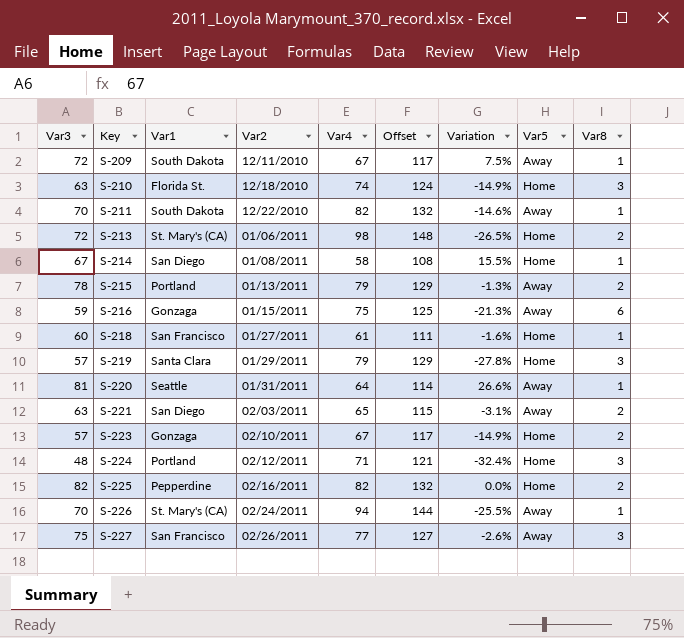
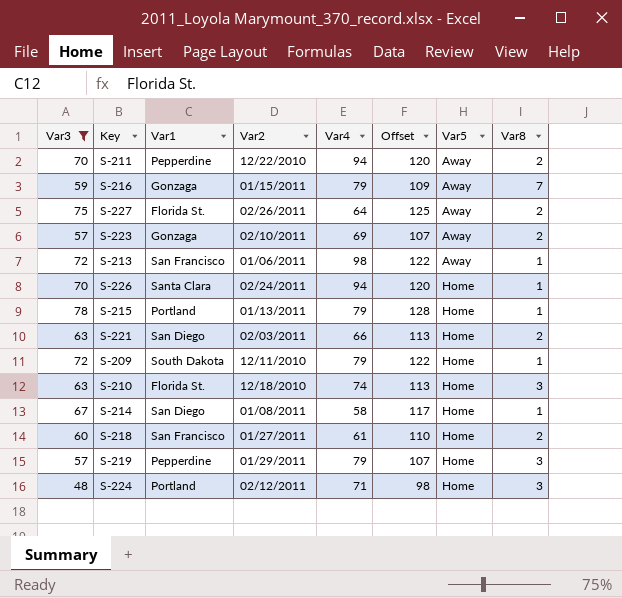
filter: none -> Var3 <= 78
row order: Key ascending -> Var5 ascending
column Variation | formula: ([Var3] - [Var4]) / [Var4] -> none
column Offset | formula: [Var4] + 50 -> [Var3] + 50
S-211 | Var1: South Dakota -> Pepperdine
S-211 | Var4: 82 -> 94
S-211 | Var8: 1 -> 2
S-216 | Var4: 75 -> 79
S-216 | Var8: 6 -> 7
S-227 | Var1: San Francisco -> Florida St.
S-227 | Var4: 77 -> 64
S-227 | Var8: 3 -> 2
S-223 | Var4: 67 -> 69
S-223 | Var5: Home -> Away
S-213 | Var1: St. Mary's (CA) -> San Francisco
S-213 | Var5: Home -> Away
S-213 | Var8: 2 -> 1
S-226 | Var1: St. Mary's (CA) -> Santa Clara
S-226 | Var5: Away -> Home
S-215 | Var5: Away -> Home
S-215 | Var8: 2 -> 1
S-221 | Var4: 65 -> 66
S-221 | Var5: Away -> Home
S-209 | Var4: 67 -> 79
S-209 | Var5: Away -> Home
S-218 | Var8: 1 -> 2
S-219 | Var1: Santa Clara -> Pepperdine

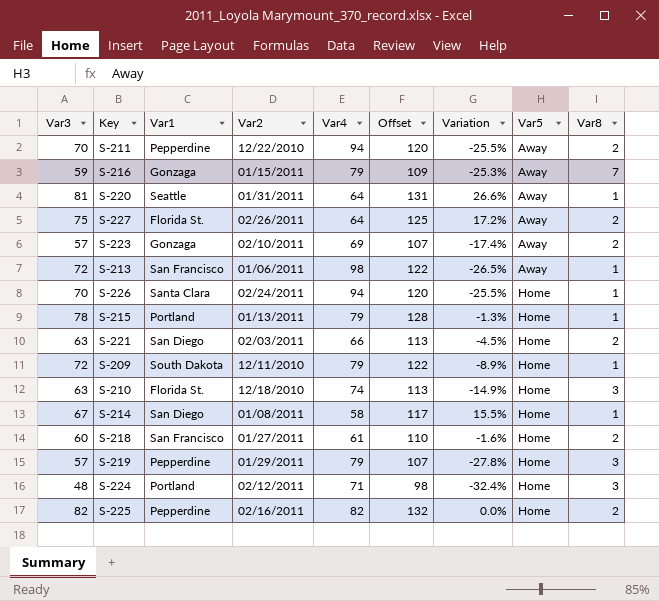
filter: Var3 <= 78 -> none
column Variation | formula: none -> ([Var3] - [Var4]) / [Var4]

